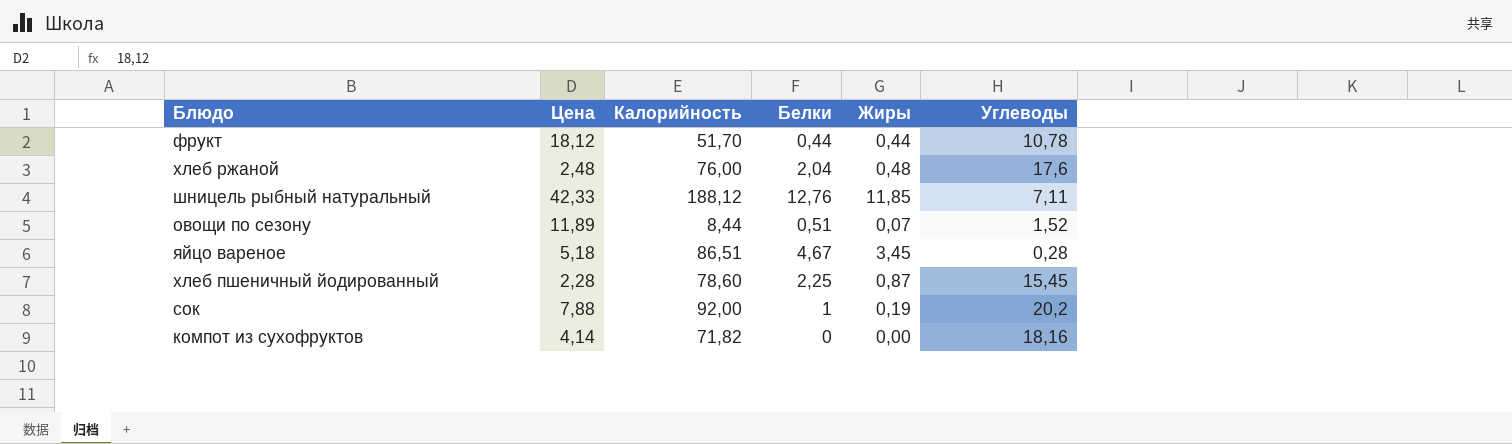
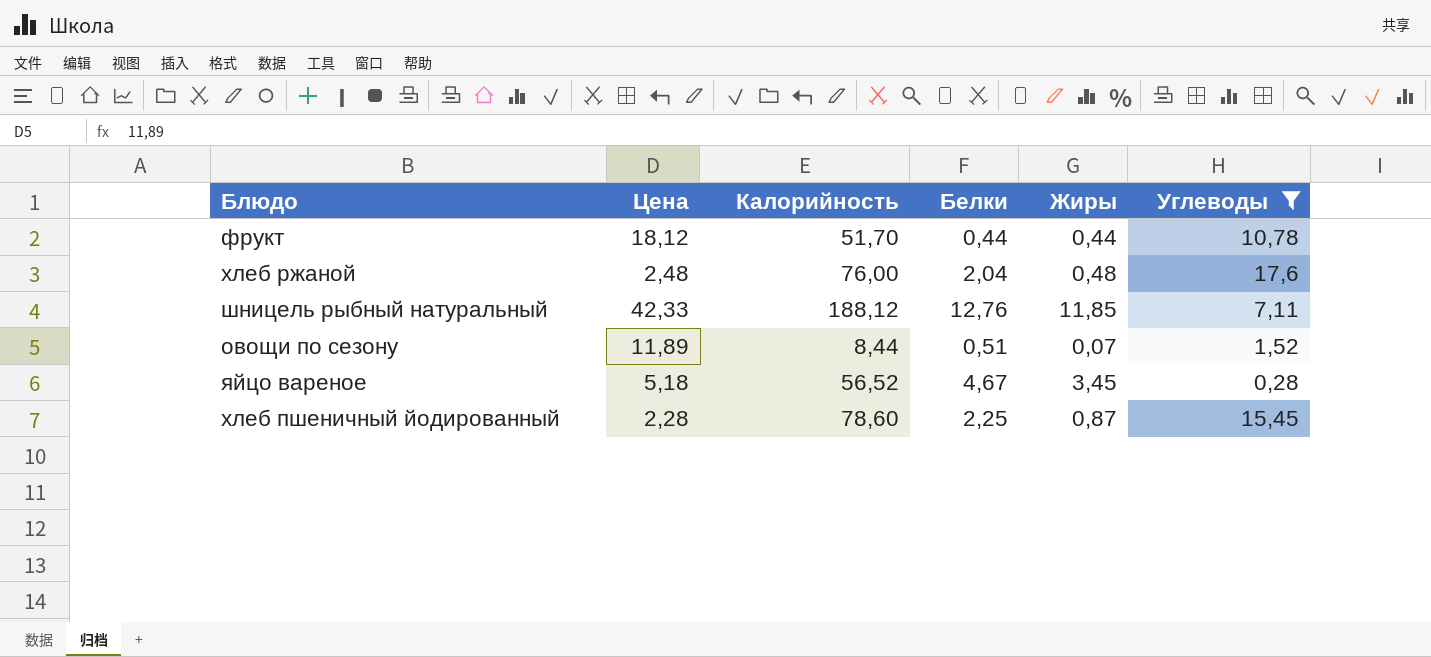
filter: none -> Углеводы <= 17,6
яйцо вареное | Калорийность: 86,51 -> 56,52

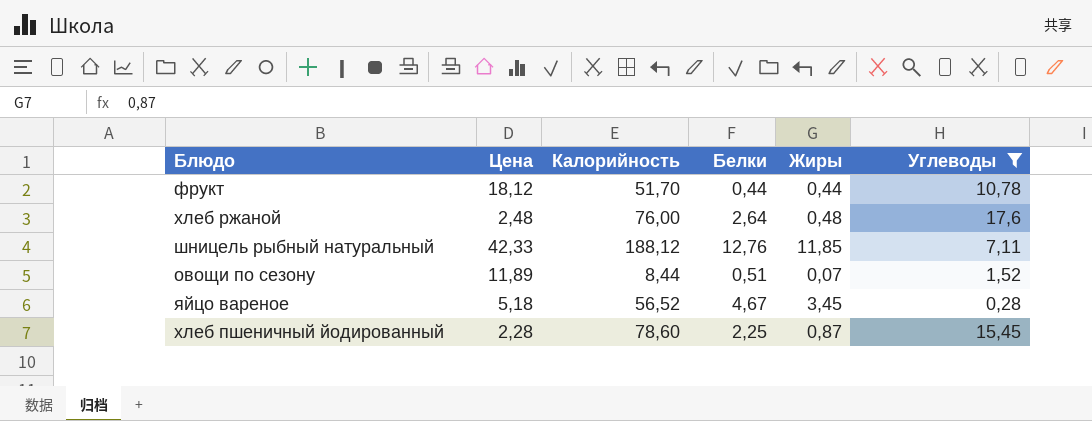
хлеб ржаной | Белки: 2,04 -> 2,64

